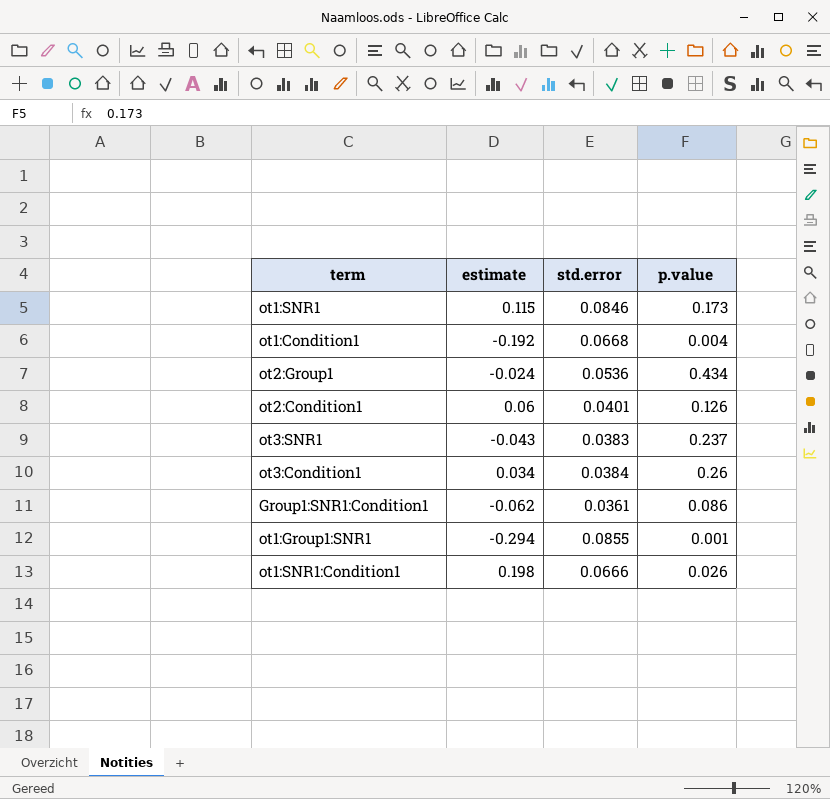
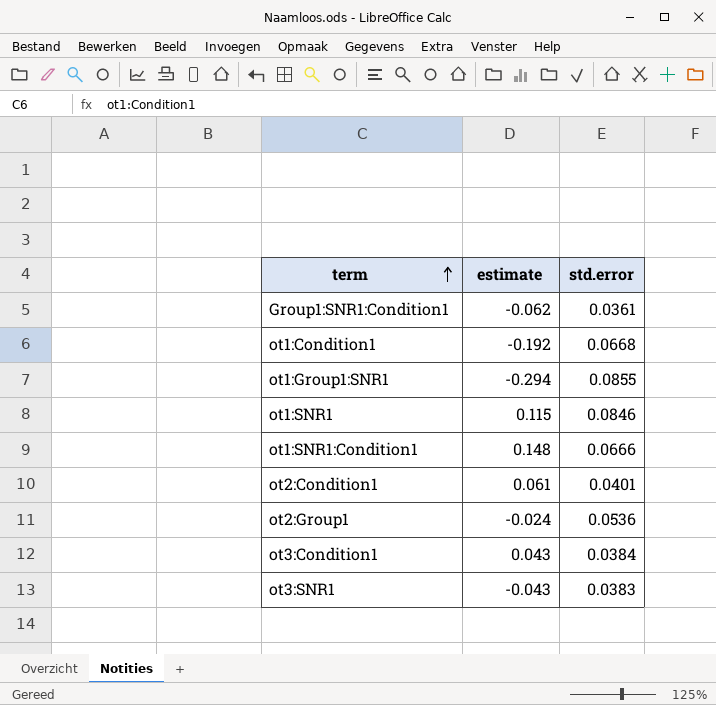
row order: none -> term ascending
column p.value | position: 4 -> none
ot1:SNR1:Condition1 | estimate: 0.198 -> 0.148
ot2:Condition1 | estimate: 0.06 -> 0.061
ot3:Condition1 | estimate: 0.034 -> 0.043

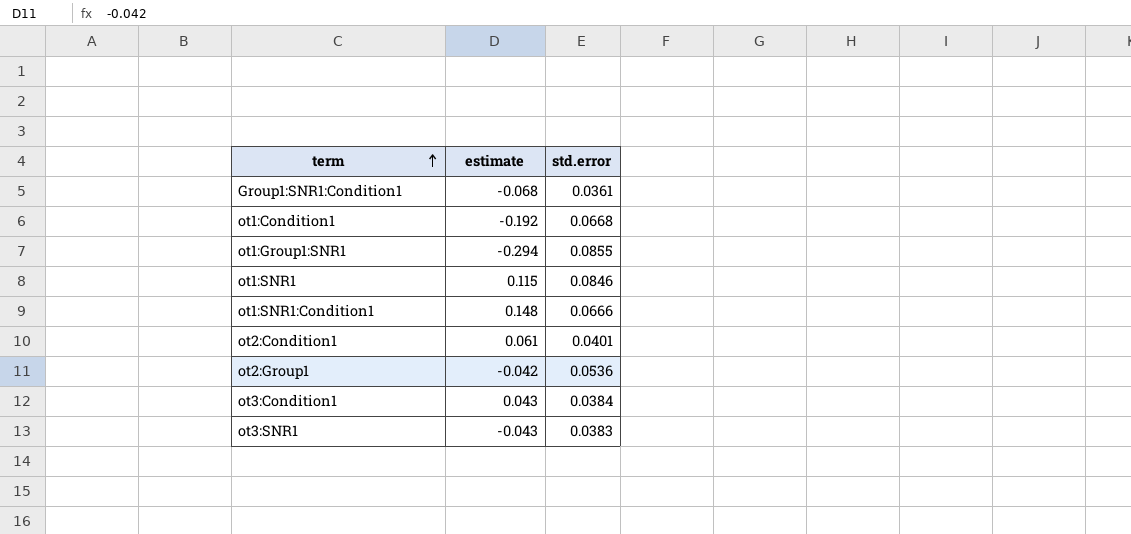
Group1:SNR1:Condition1 | estimate: -0.062 -> -0.068
ot2:Group1 | estimate: -0.024 -> -0.042

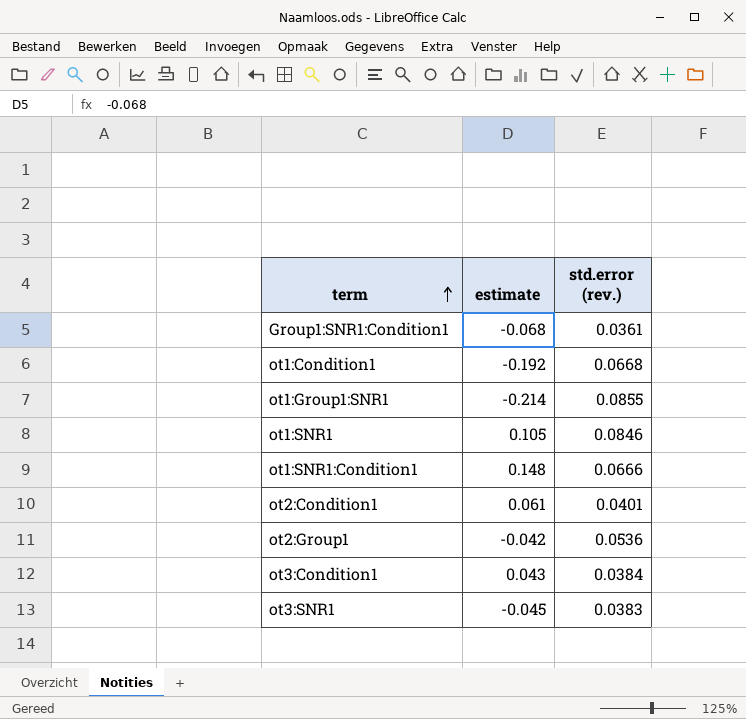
column name: std.error -> std.error (rev.)
ot1:Group1:SNR1 | estimate: -0.294 -> -0.214
ot1:SNR1 | estimate: 0.115 -> 0.105
ot3:SNR1 | estimate: -0.043 -> -0.045

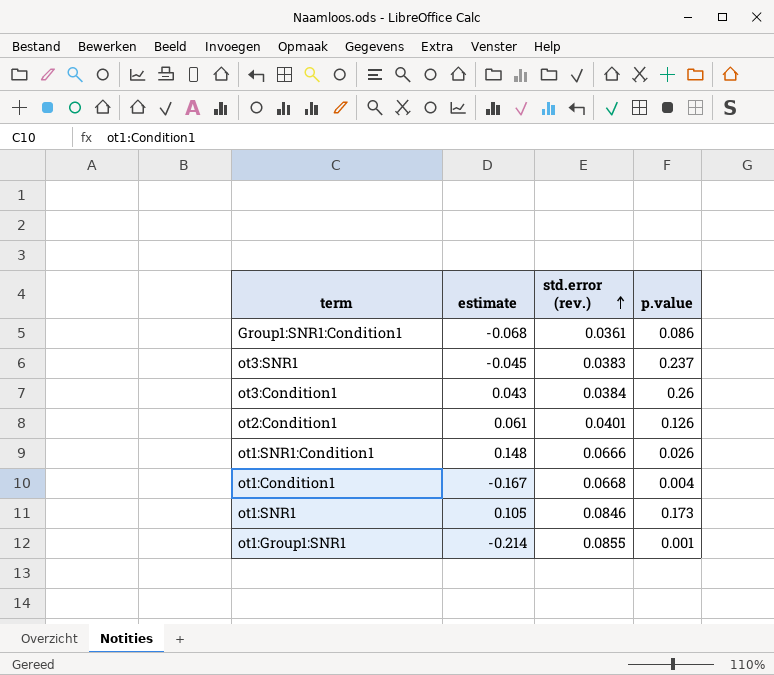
row order: term ascending -> std.error (rev.) ascending
column p.value | position: none -> 4
row ot2:Group1: -0.042 | 0.0536 -> none
ot1:Condition1 | estimate: -0.192 -> -0.167

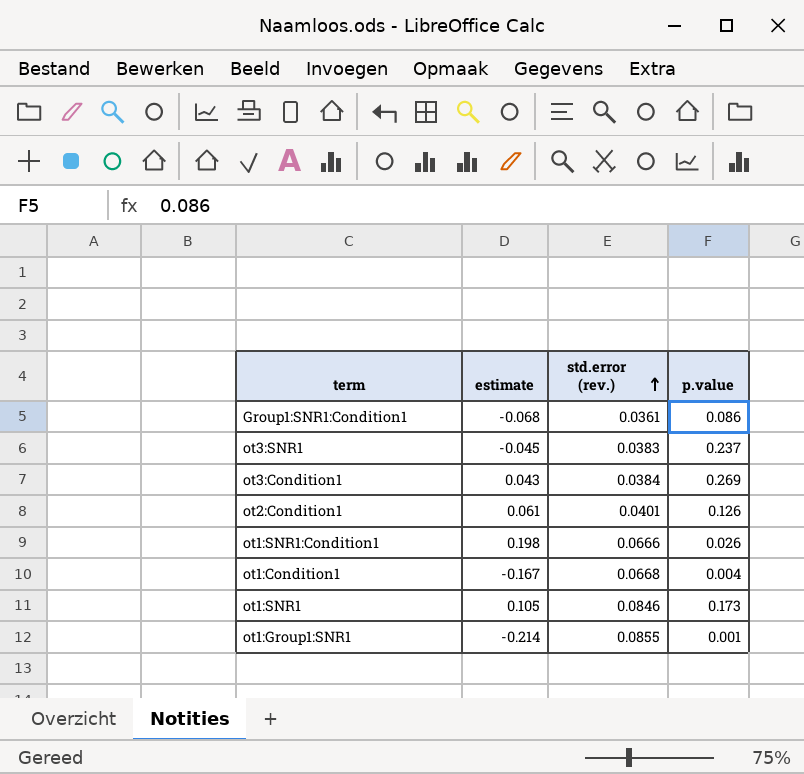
ot3:Condition1 | p.value: 0.26 -> 0.269
ot1:SNR1:Condition1 | estimate: 0.148 -> 0.198

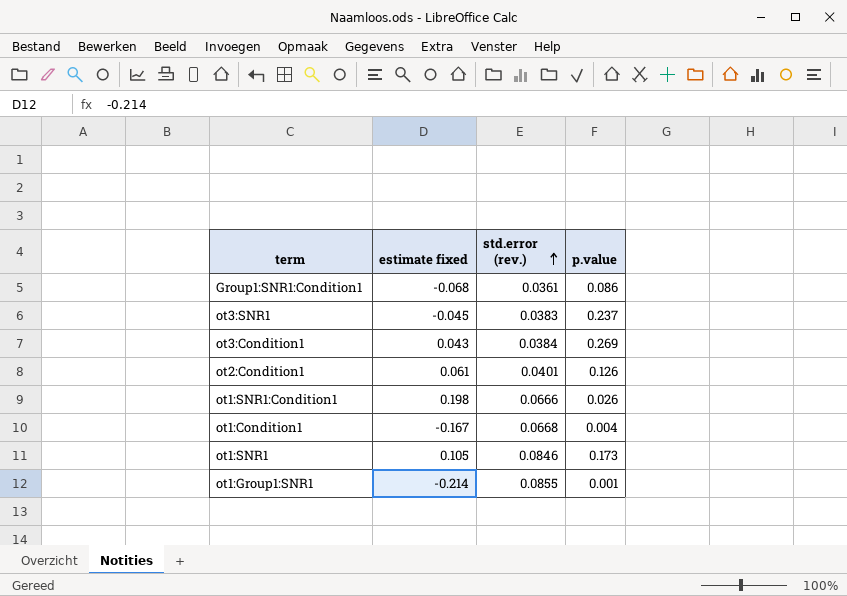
column name: estimate -> estimate fixed

